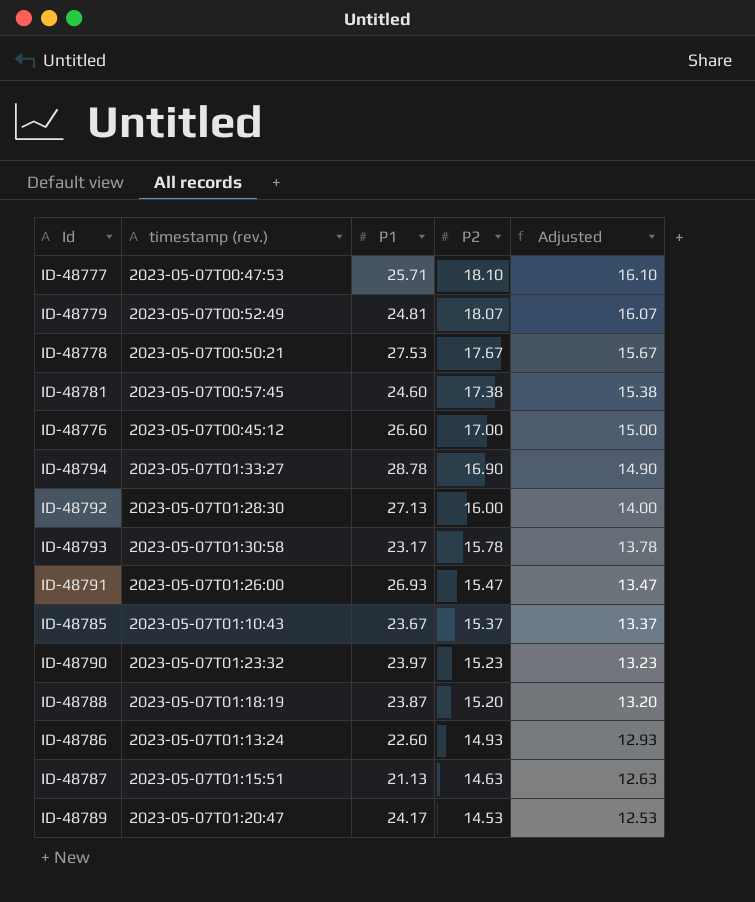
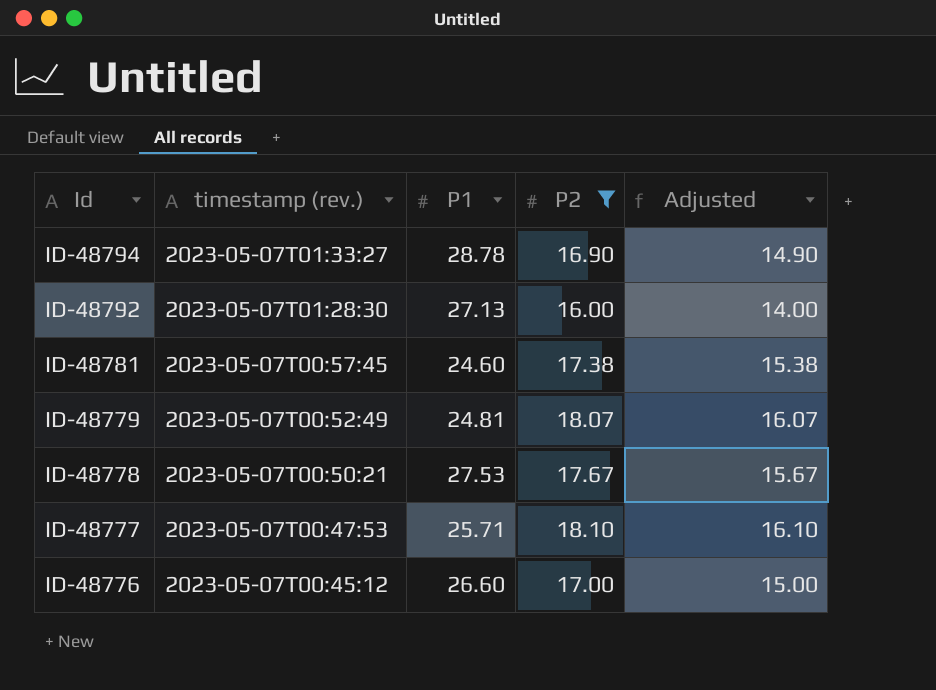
filter: none -> P2 >= 16.00
row order: P2 descending -> Id descending

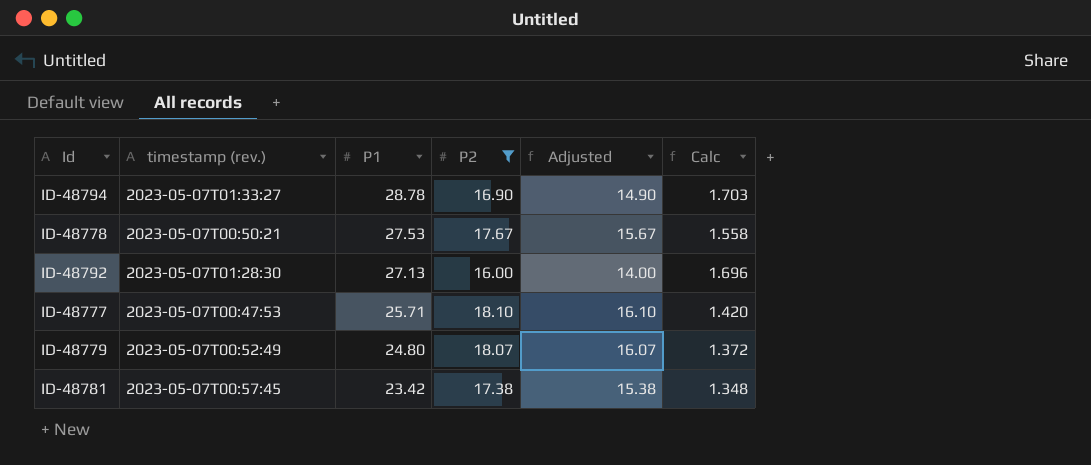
row order: Id descending -> P1 descending
column Calc | formula: none -> [P1] / [P2]
row ID-48776: 2023-05-07T00:45:12 | 26.60 | 17.00 | 15.00 -> none
ID-48779 | P1: 24.81 -> 24.80
ID-48781 | P1: 24.60 -> 23.42

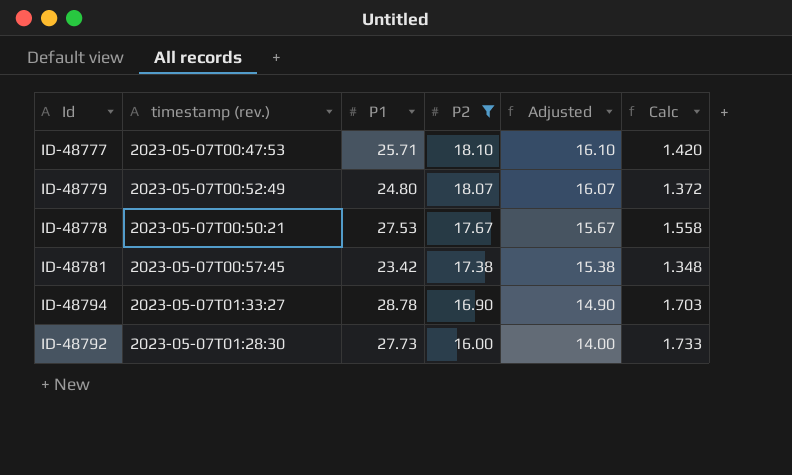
row order: P1 descending -> P2 descending
ID-48792 | P1: 27.13 -> 27.73
ID-48792 | Calc: 1.696 -> 1.733

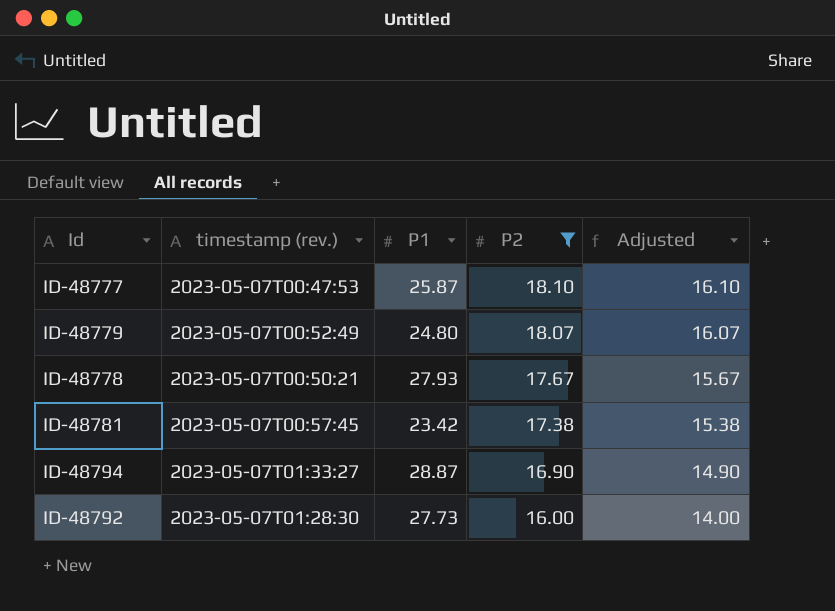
column Calc | formula: [P1] / [P2] -> none
ID-48777 | P1: 25.71 -> 25.87
ID-48778 | P1: 27.53 -> 27.93
ID-48794 | P1: 28.78 -> 28.87

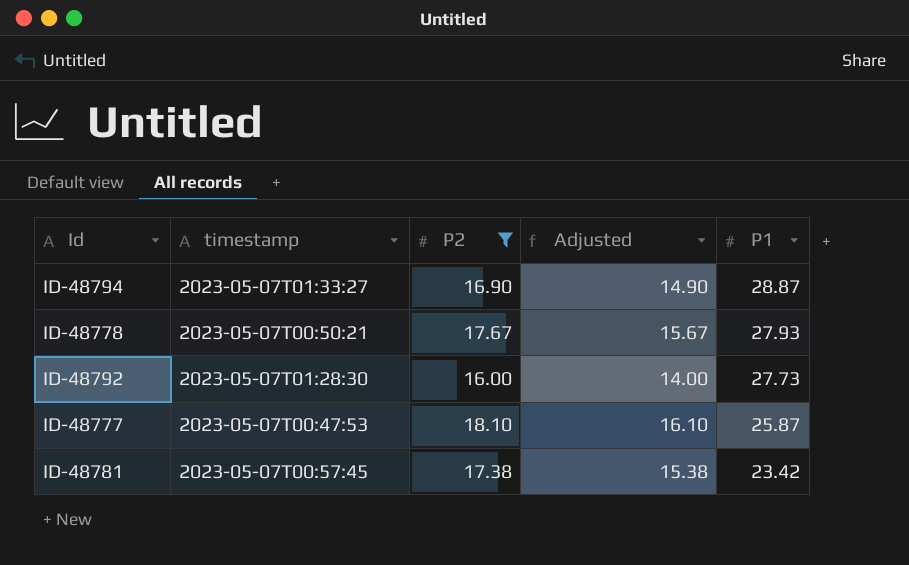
row order: P2 descending -> P1 descending
column name: timestamp (rev.) -> timestamp
column P1 | position: 3 -> 5
row ID-48779: 2023-05-07T00:52:49 | 24.80 | 18.07 | 16.07 -> none

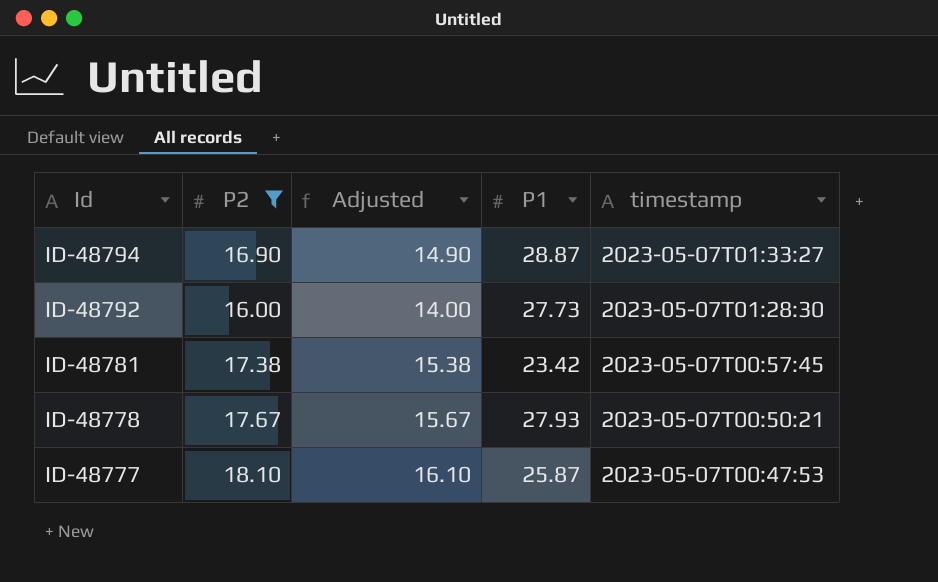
row order: P1 descending -> Id descending
column timestamp | position: 2 -> 5

